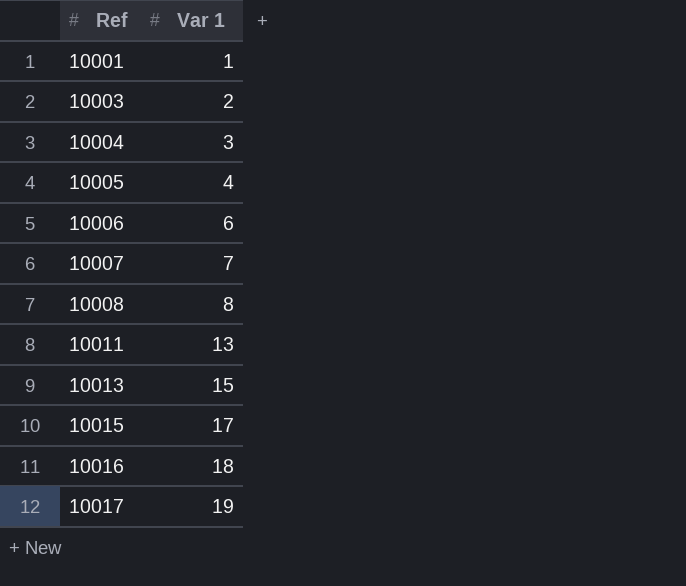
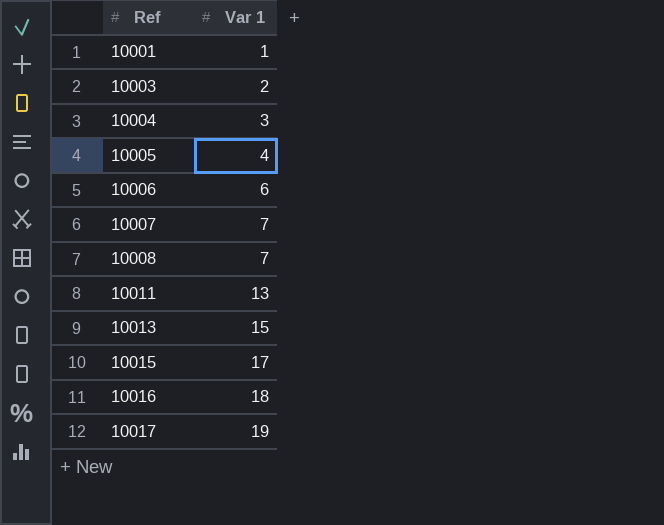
10008 | Var 1: 8 -> 7

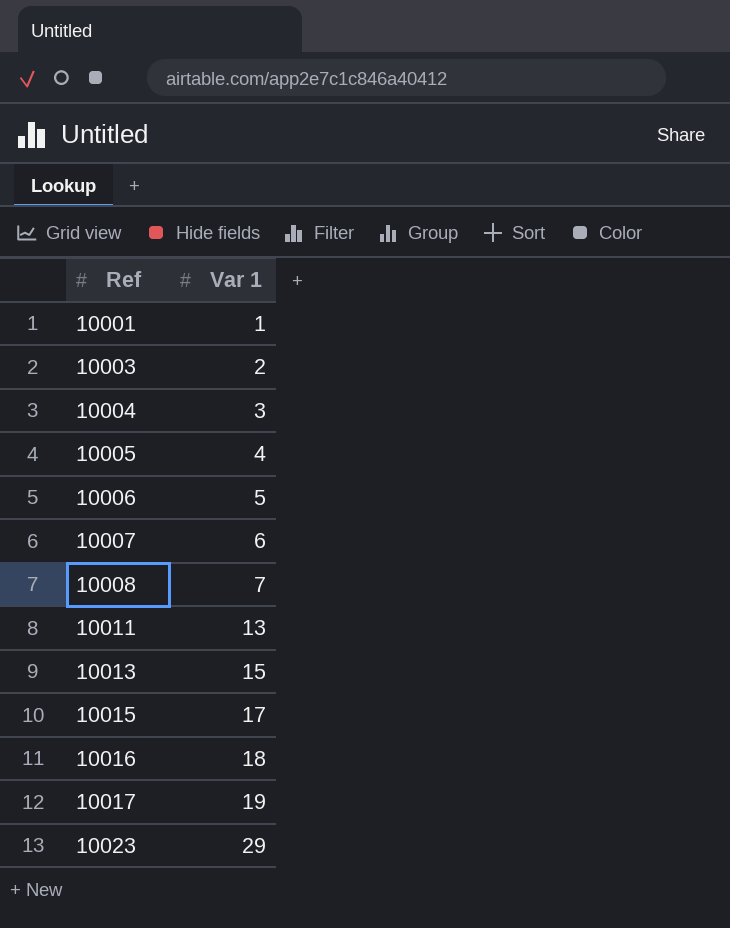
10006 | Var 1: 6 -> 5
10007 | Var 1: 7 -> 6
row 10023: none -> 29

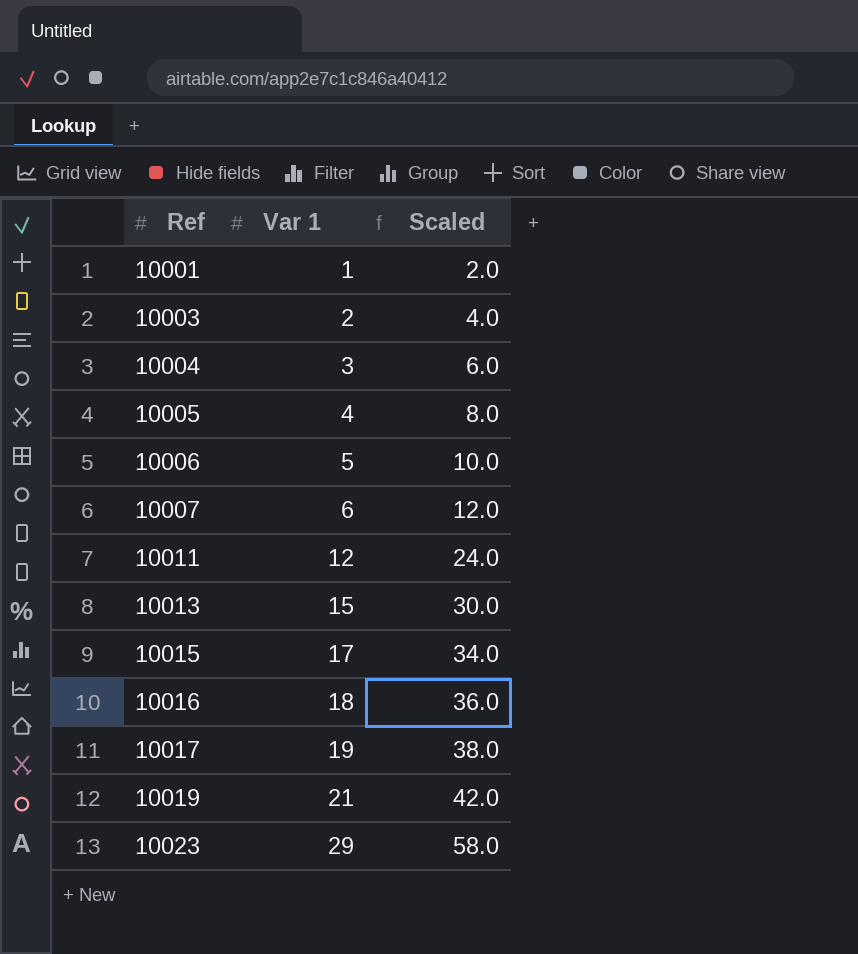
column Scaled | formula: none -> [Var 1] * 2
row 10008: 7 -> none
10011 | Var 1: 13 -> 12
row 10019: none -> 21 | 42.0

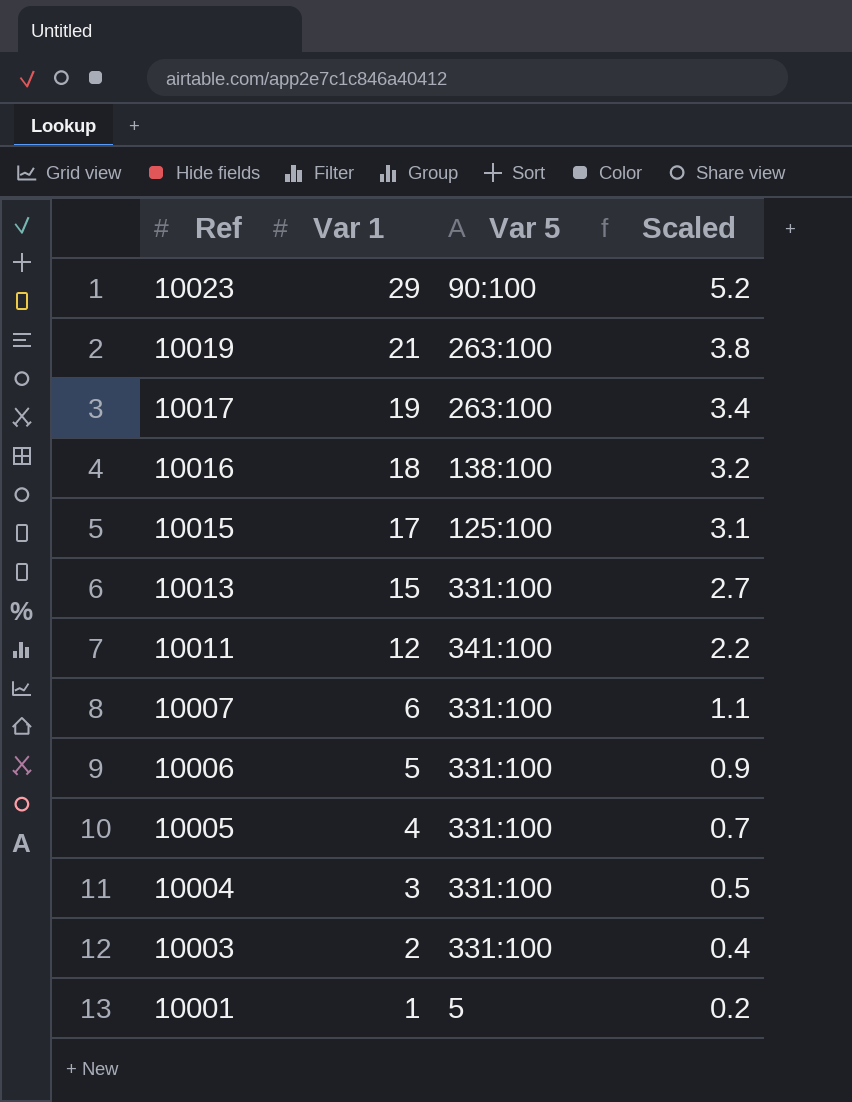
row order: Ref ascending -> Ref descending
column Var 5 | position: none -> 3
column Scaled | formula: [Var 1] * 2 -> [Var 1] * 0.18

